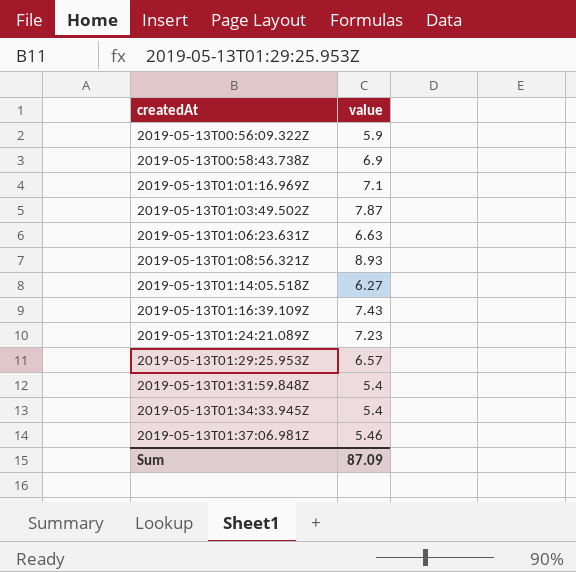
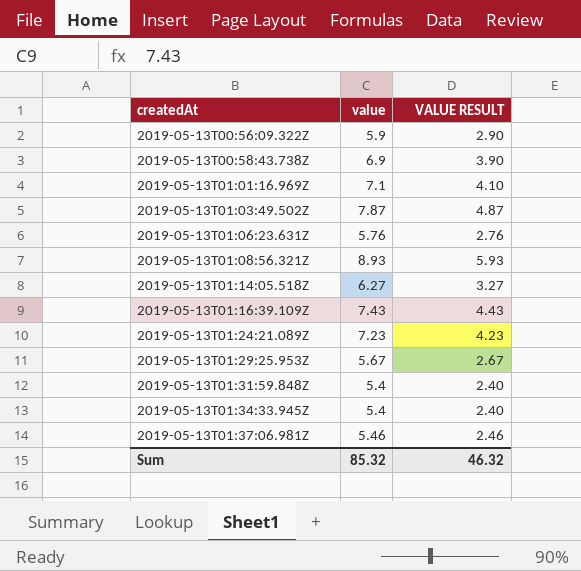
column VALUE RESULT | formula: none -> [value] - 3
2019-05-13T01:06:23.631Z | value: 6.63 -> 5.76
2019-05-13T01:29:25.953Z | value: 6.57 -> 5.67
Sum | value: 87.09 -> 85.32

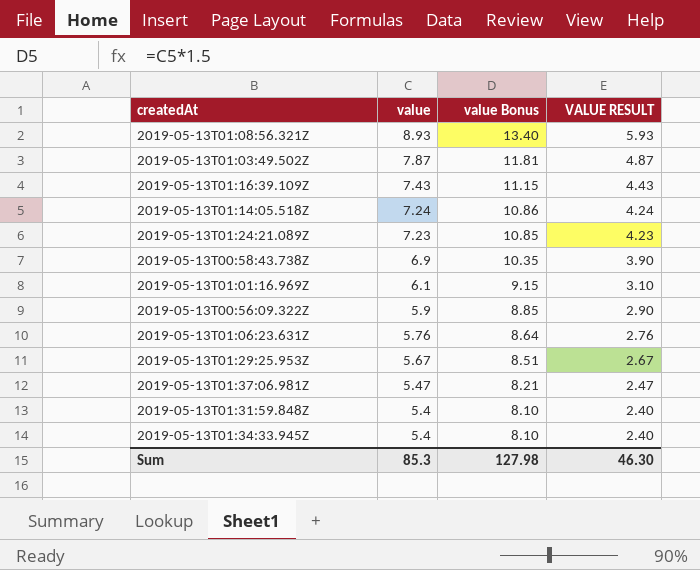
row order: createdAt ascending -> value descending
column value Bonus | formula: none -> [value] * 1.5
2019-05-13T01:14:05.518Z | value: 6.27 -> 7.24
2019-05-13T01:14:05.518Z | VALUE RESULT: 3.27 -> 4.24
2019-05-13T01:01:16.969Z | value: 7.1 -> 6.1
2019-05-13T01:01:16.969Z | VALUE RESULT: 4.10 -> 3.10
2019-05-13T01:37:06.981Z | value: 5.46 -> 5.47
2019-05-13T01:37:06.981Z | VALUE RESULT: 2.46 -> 2.47
Sum | value: 85.32 -> 85.3
Sum | VALUE RESULT: 46.32 -> 46.30

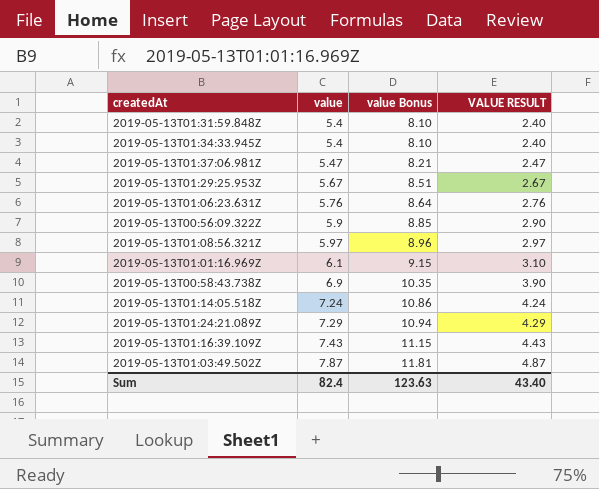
row order: value descending -> value ascending
2019-05-13T01:08:56.321Z | value: 8.93 -> 5.97
2019-05-13T01:08:56.321Z | value Bonus: 13.40 -> 8.96
2019-05-13T01:08:56.321Z | VALUE RESULT: 5.93 -> 2.97
2019-05-13T01:24:21.089Z | value: 7.23 -> 7.29
2019-05-13T01:24:21.089Z | value Bonus: 10.85 -> 10.94
2019-05-13T01:24:21.089Z | VALUE RESULT: 4.23 -> 4.29
Sum | value: 85.3 -> 82.4
Sum | value Bonus: 127.98 -> 123.63
Sum | VALUE RESULT: 46.30 -> 43.40

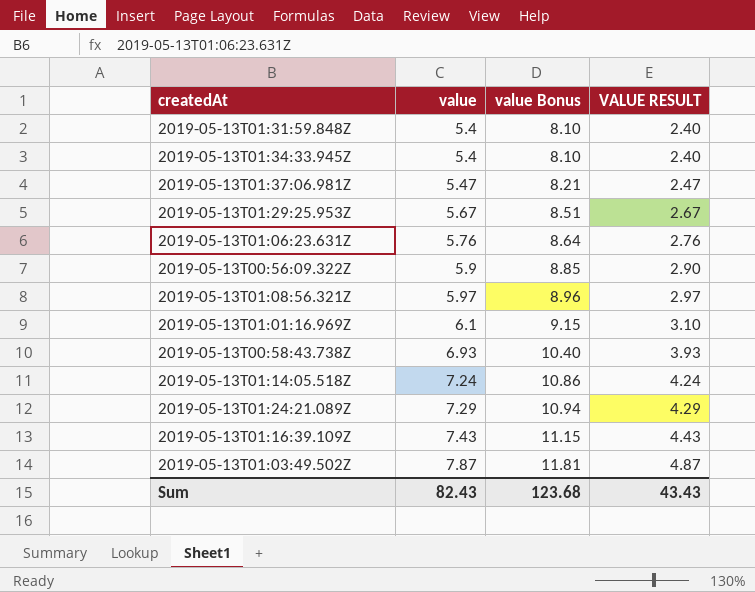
2019-05-13T00:58:43.738Z | value: 6.9 -> 6.93
2019-05-13T00:58:43.738Z | value Bonus: 10.35 -> 10.40
2019-05-13T00:58:43.738Z | VALUE RESULT: 3.90 -> 3.93
Sum | value: 82.4 -> 82.43
Sum | value Bonus: 123.63 -> 123.68
Sum | VALUE RESULT: 43.40 -> 43.43

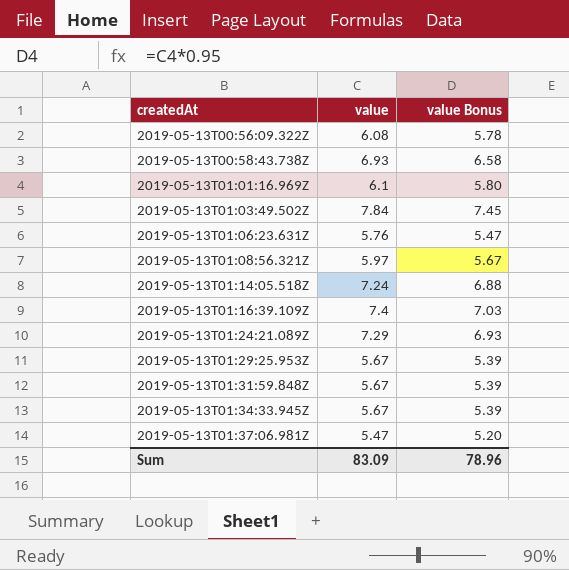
row order: value ascending -> createdAt ascending
column VALUE RESULT | formula: [value] - 3 -> none
column value Bonus | formula: [value] * 1.5 -> [value] * 0.95
2019-05-13T00:56:09.322Z | value: 5.9 -> 6.08
2019-05-13T01:03:49.502Z | value: 7.87 -> 7.84
2019-05-13T01:16:39.109Z | value: 7.43 -> 7.4
2019-05-13T01:31:59.848Z | value: 5.4 -> 5.67
2019-05-13T01:34:33.945Z | value: 5.4 -> 5.67
Sum | value: 82.43 -> 83.09
Sum | value Bonus: 123.68 -> 78.96

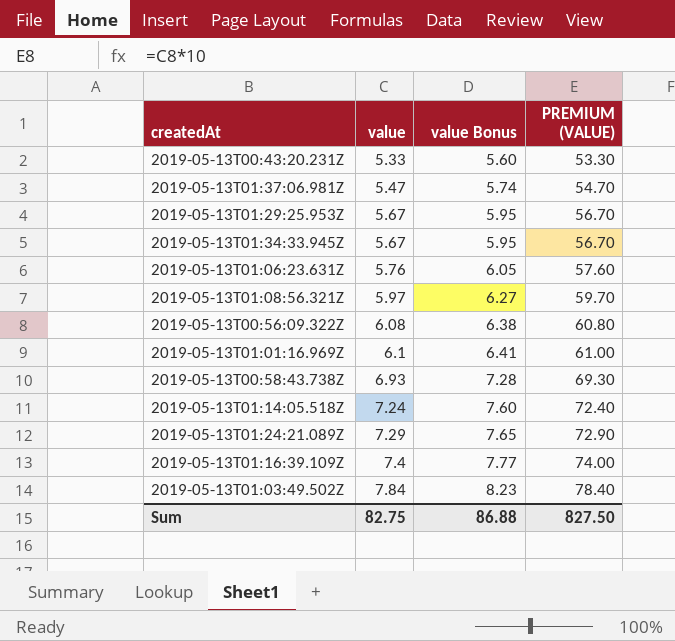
row order: createdAt ascending -> value ascending
column value Bonus | formula: [value] * 0.95 -> [value] * 1.05
column PREMIUM (VALUE) | formula: none -> [value] * 10
row 2019-05-13T01:31:59.848Z: 5.67 | 5.39 -> none
row 2019-05-13T00:43:20.231Z: none -> 5.33 | 5.60 | 53.30
Sum | value: 83.09 -> 82.75
Sum | value Bonus: 78.96 -> 86.88

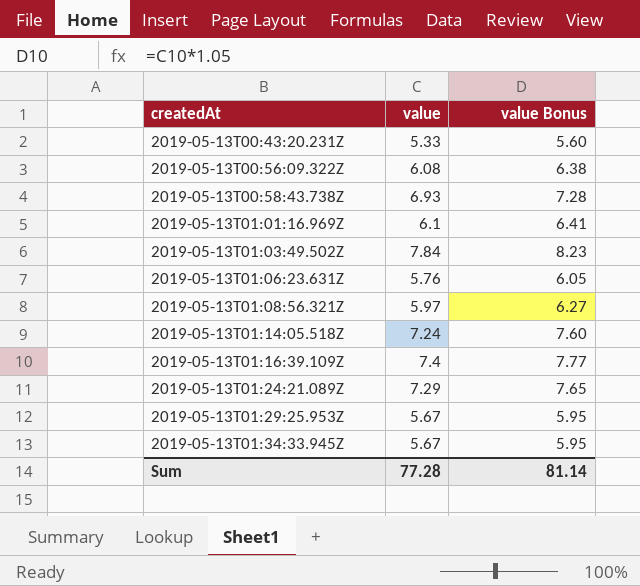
row order: value ascending -> createdAt ascending
column PREMIUM (VALUE) | formula: [value] * 10 -> none
row 2019-05-13T01:37:06.981Z: 5.47 | 5.74 | 54.70 -> none
Sum | value: 82.75 -> 77.28
Sum | value Bonus: 86.88 -> 81.14

